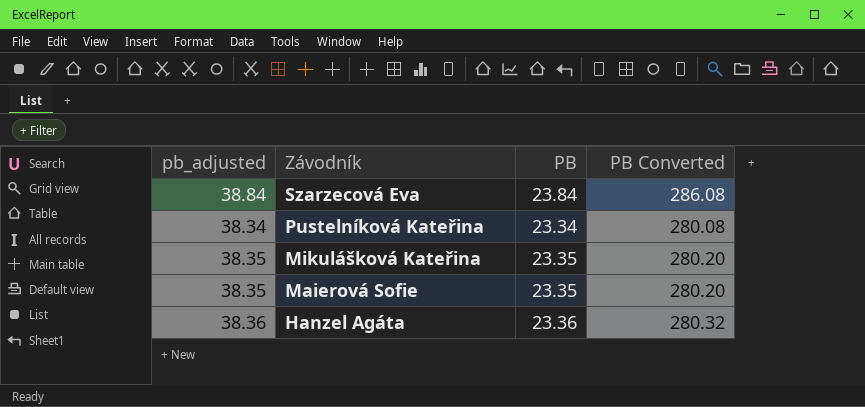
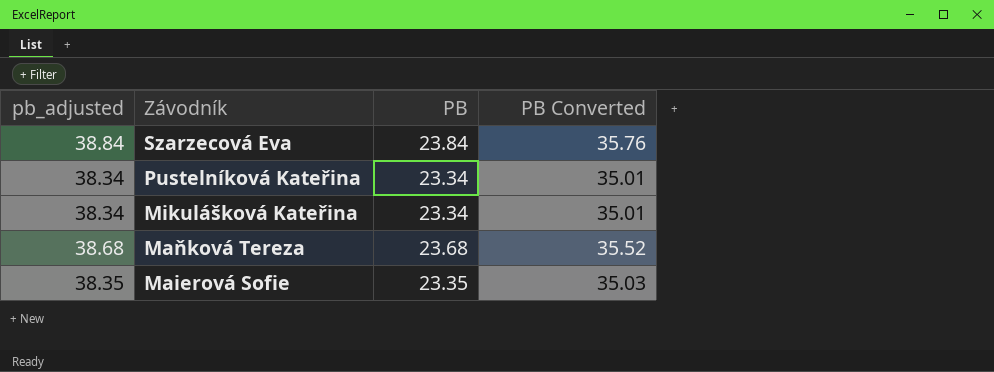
column PB Converted | formula: [PB] * 12 -> [PB] * 1.5
row Hanzel Agáta: 38.36 | 23.36 | 280.32 -> none
Mikulášková Kateřina | pb_adjusted: 38.35 -> 38.34
Mikulášková Kateřina | PB: 23.35 -> 23.34
row Maňková Tereza: none -> 38.68 | 23.68 | 35.52

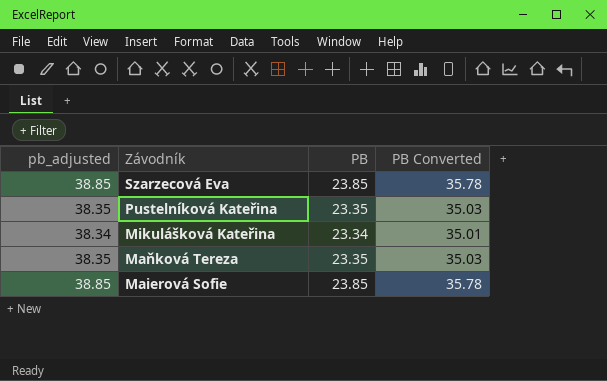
Szarzecová Eva | pb_adjusted: 38.84 -> 38.85
Szarzecová Eva | PB: 23.84 -> 23.85
Szarzecová Eva | PB Converted: 35.76 -> 35.78
Pustelníková Kateřina | pb_adjusted: 38.34 -> 38.35
Pustelníková Kateřina | PB: 23.34 -> 23.35
Pustelníková Kateřina | PB Converted: 35.01 -> 35.03
Maňková Tereza | pb_adjusted: 38.68 -> 38.35
Maňková Tereza | PB: 23.68 -> 23.35
Maňková Tereza | PB Converted: 35.52 -> 35.03
Maierová Sofie | pb_adjusted: 38.35 -> 38.85
Maierová Sofie | PB: 23.35 -> 23.85
Maierová Sofie | PB Converted: 35.03 -> 35.78

